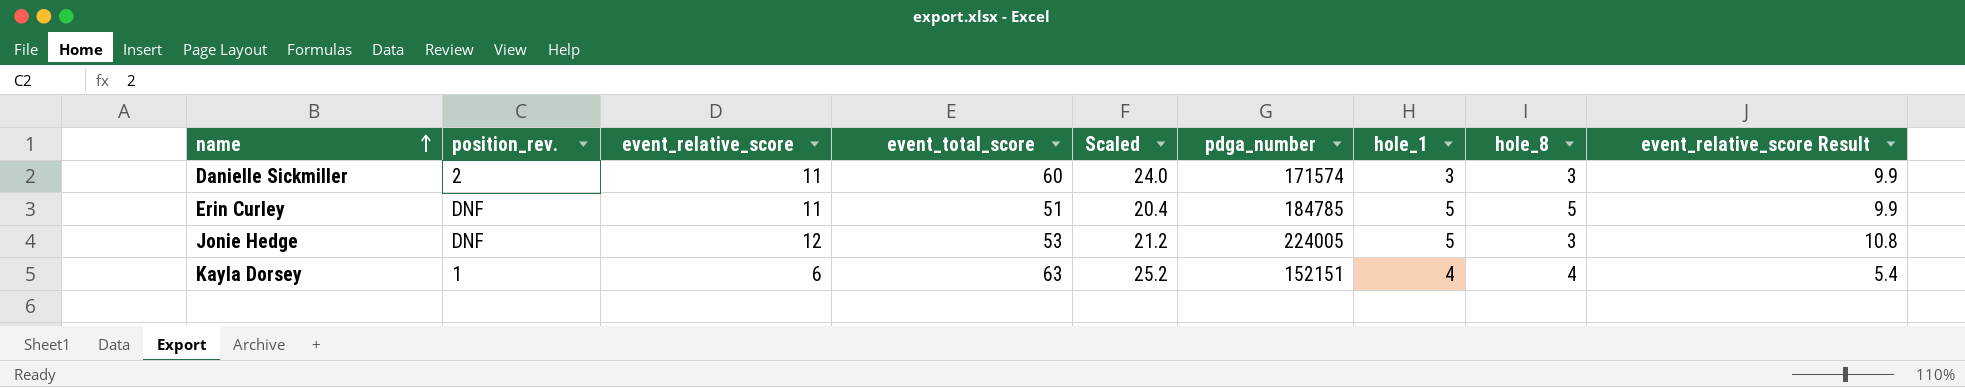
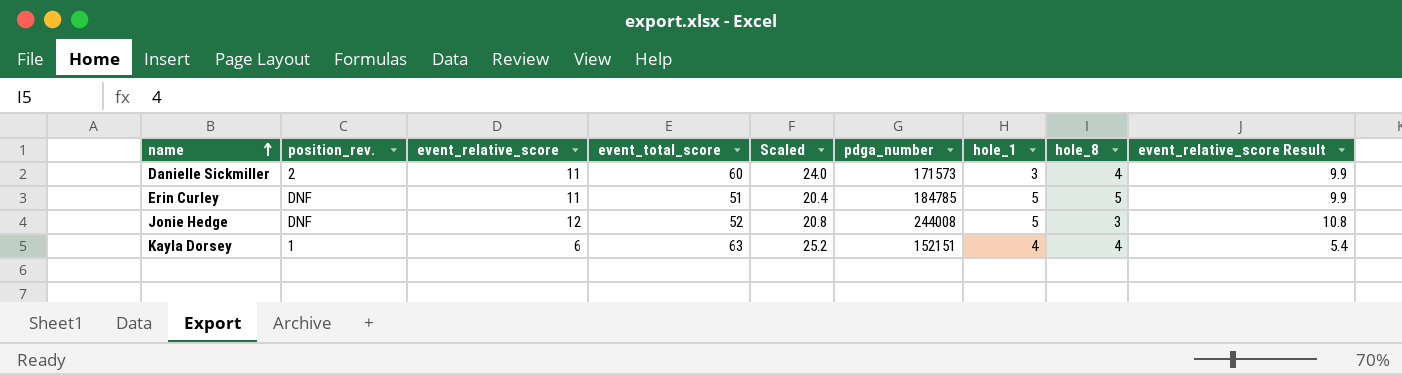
Danielle Sickmiller | pdga_number: 171574 -> 171573
Danielle Sickmiller | hole_8: 3 -> 4
Jonie Hedge | event_total_score: 53 -> 52
Jonie Hedge | Scaled: 21.2 -> 20.8
Jonie Hedge | pdga_number: 224005 -> 244008

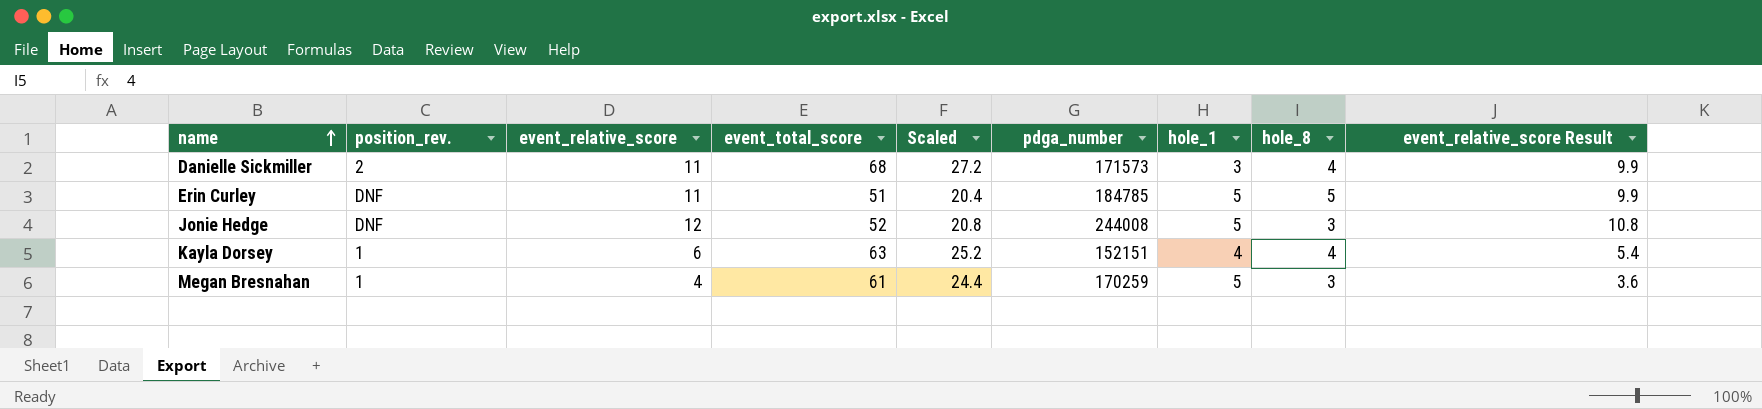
Danielle Sickmiller | event_total_score: 60 -> 68
Danielle Sickmiller | Scaled: 24.0 -> 27.2
row Megan Bresnahan: none -> 1 | 4 | 61 | 24.4 | 170259 | 5 | 3 | 3.6

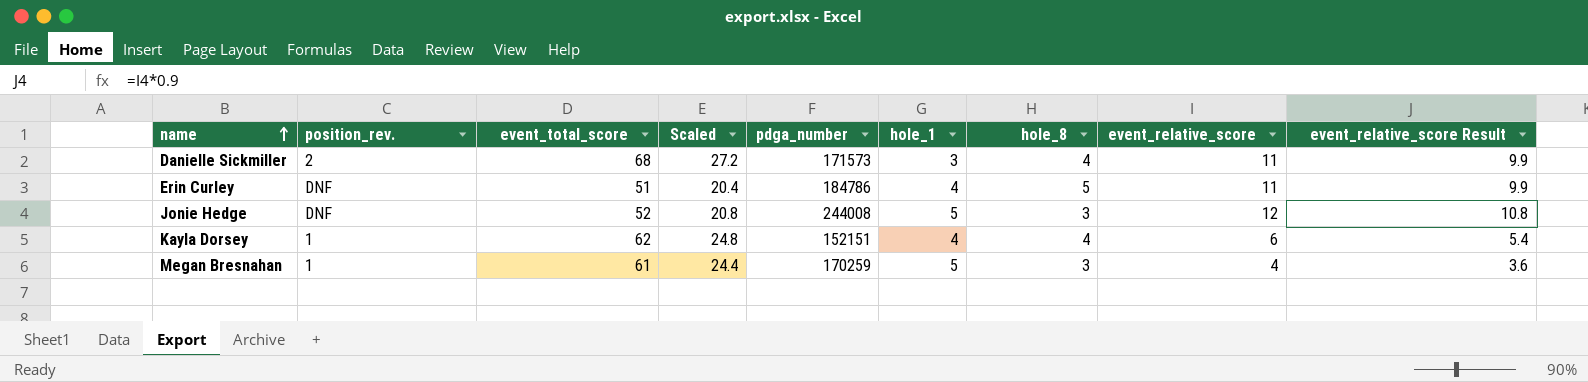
column event_relative_score | position: 3 -> 8
Erin Curley | pdga_number: 184785 -> 184786
Erin Curley | hole_1: 5 -> 4
Kayla Dorsey | event_total_score: 63 -> 62
Kayla Dorsey | Scaled: 25.2 -> 24.8

